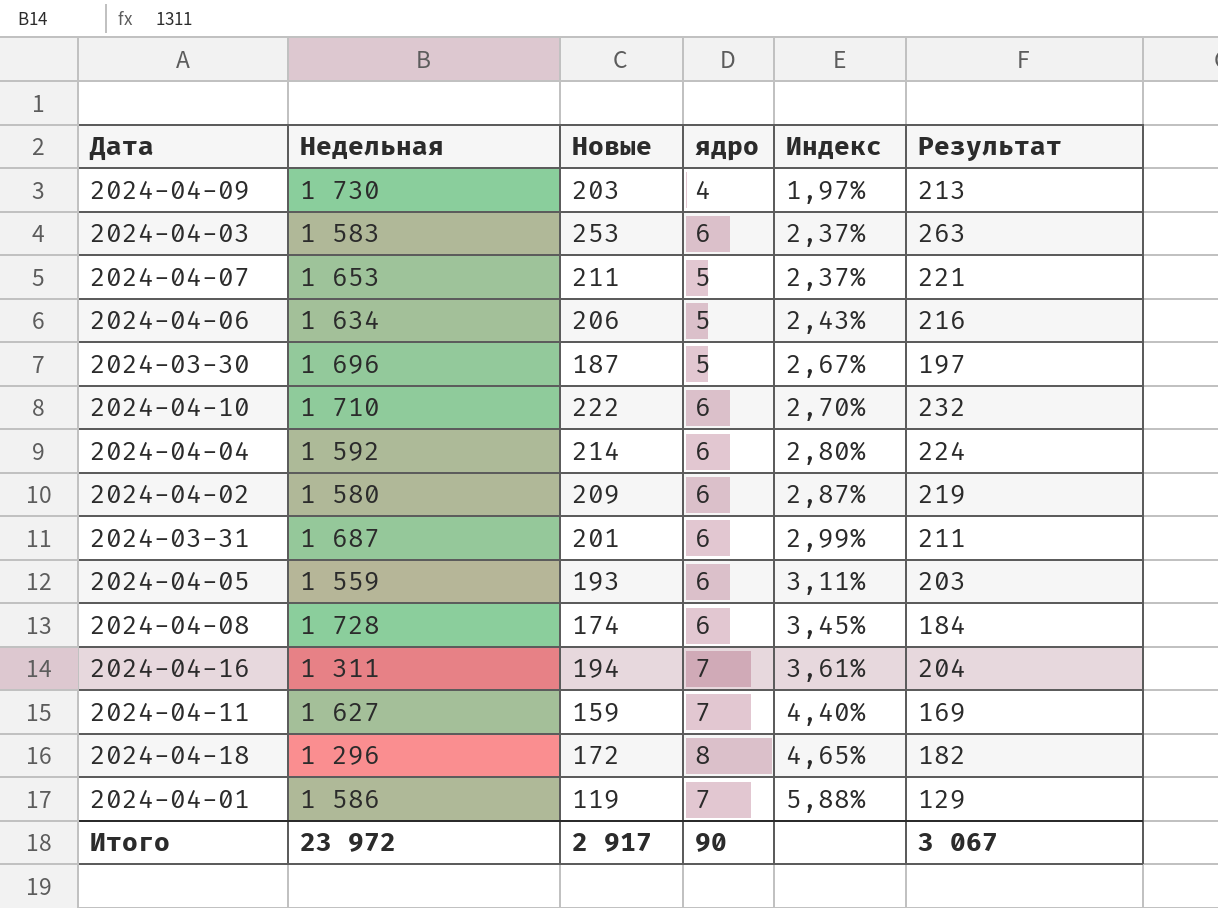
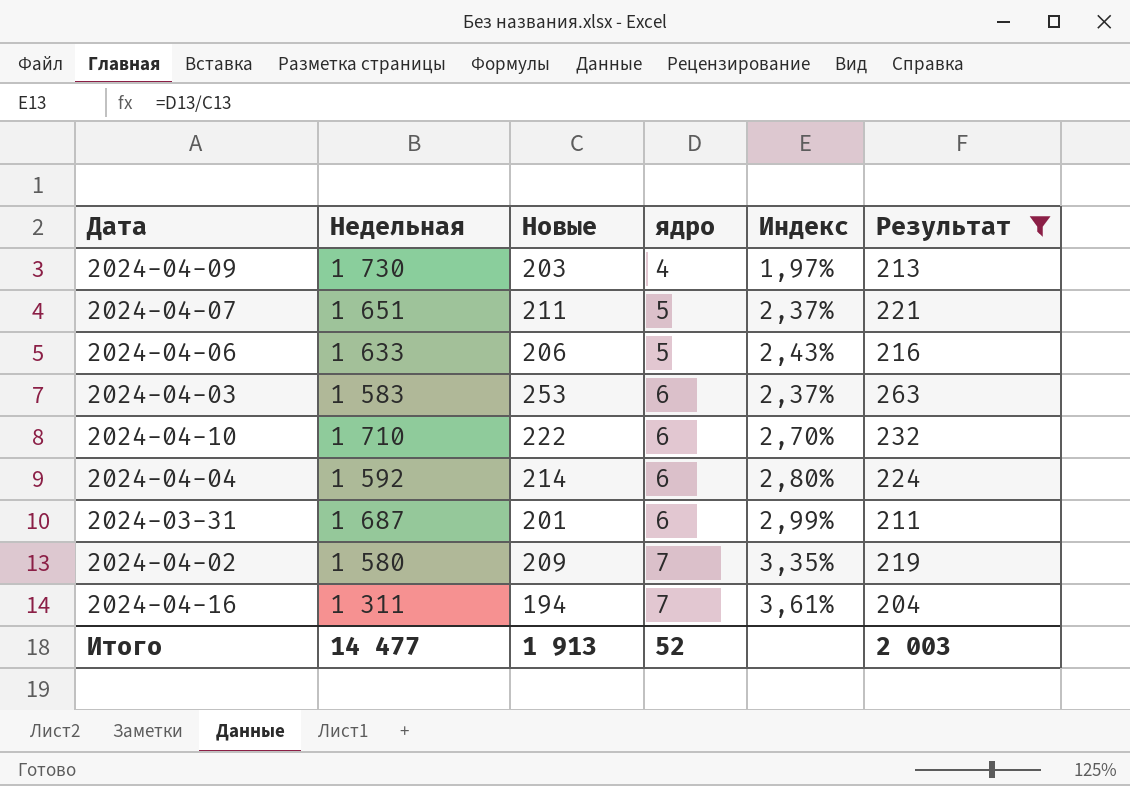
filter: none -> Результат >= 204
row order: Индекс ascending -> ядро ascending
2024-04-07 | Недельная: 1 653 -> 1 651
2024-04-06 | Недельная: 1 634 -> 1 633
2024-04-02 | ядро: 6 -> 7
2024-04-02 | Индекс: 2,87% -> 3,35%
Итого | Недельная: 23 972 -> 14 477
Итого | Новые: 2 917 -> 1 913
Итого | ядро: 90 -> 52
Итого | Результат: 3 067 -> 2 003

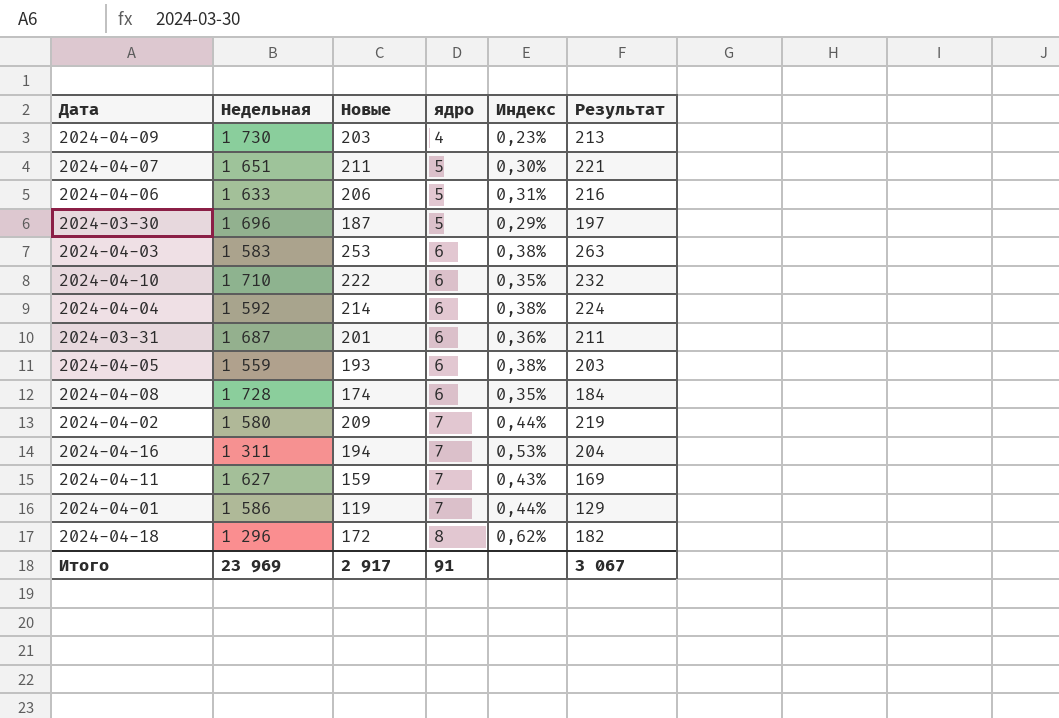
filter: Результат >= 204 -> none
column Индекс | formula: [ядро] / [Новые] -> [ядро] / [Недельная]
Итого | Недельная: 14 477 -> 23 969
Итого | Новые: 1 913 -> 2 917
Итого | ядро: 52 -> 91
Итого | Результат: 2 003 -> 3 067

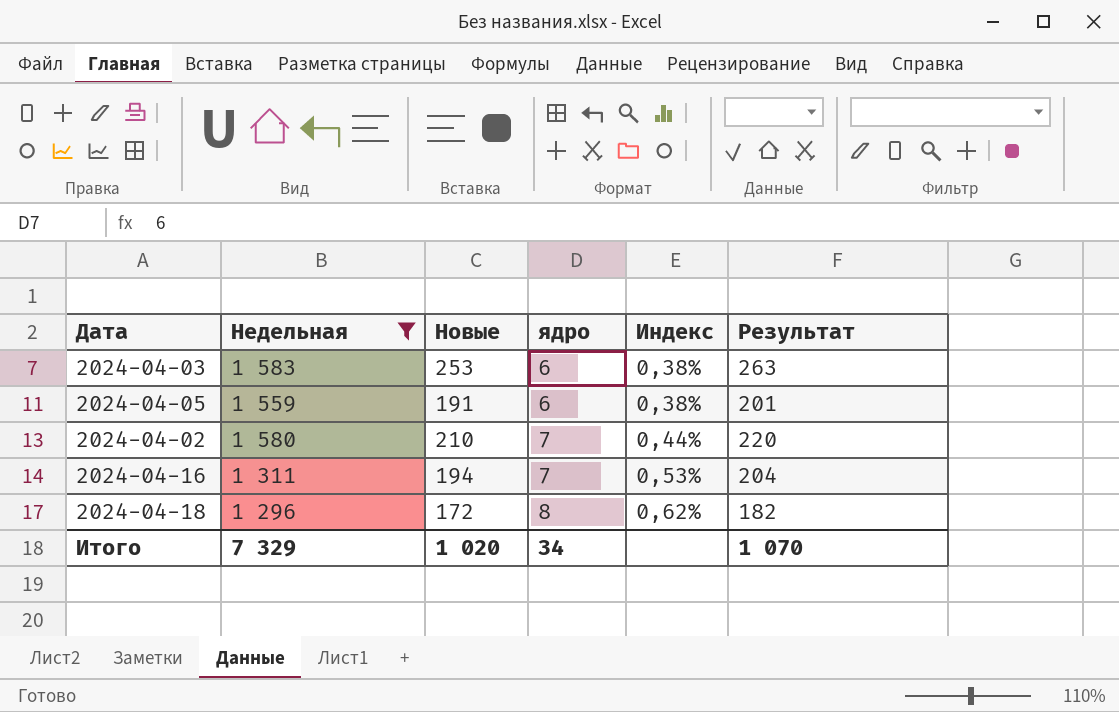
filter: none -> Недельная <= 1 583
2024-04-05 | Новые: 193 -> 191
2024-04-05 | Результат: 203 -> 201
2024-04-02 | Новые: 209 -> 210
2024-04-02 | Результат: 219 -> 220
Итого | Недельная: 23 969 -> 7 329
Итого | Новые: 2 917 -> 1 020
Итого | ядро: 91 -> 34
Итого | Результат: 3 067 -> 1 070

